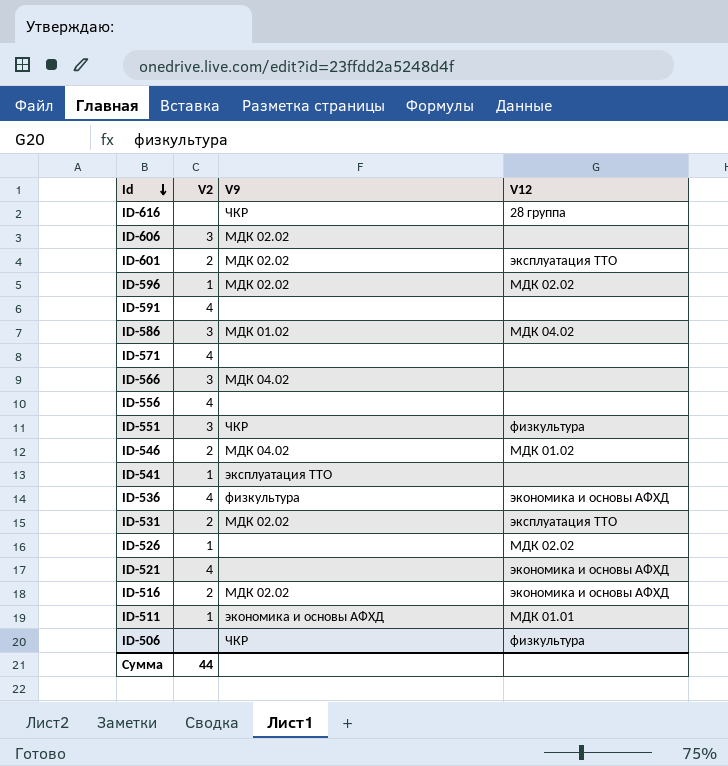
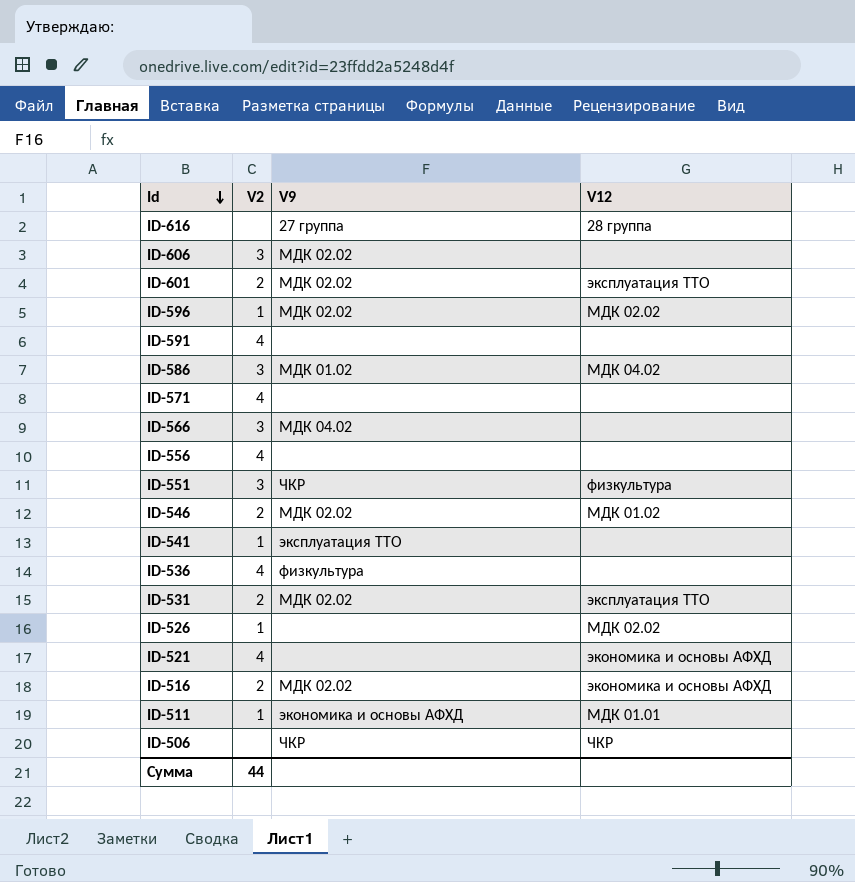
ID-616 | V9: ЧКР -> 27 группа
ID-546 | V9: МДК 04.02 -> МДК 02.02
ID-536 | V12: экономика и основы АФХД -> none
ID-506 | V12: физкультура -> ЧКР

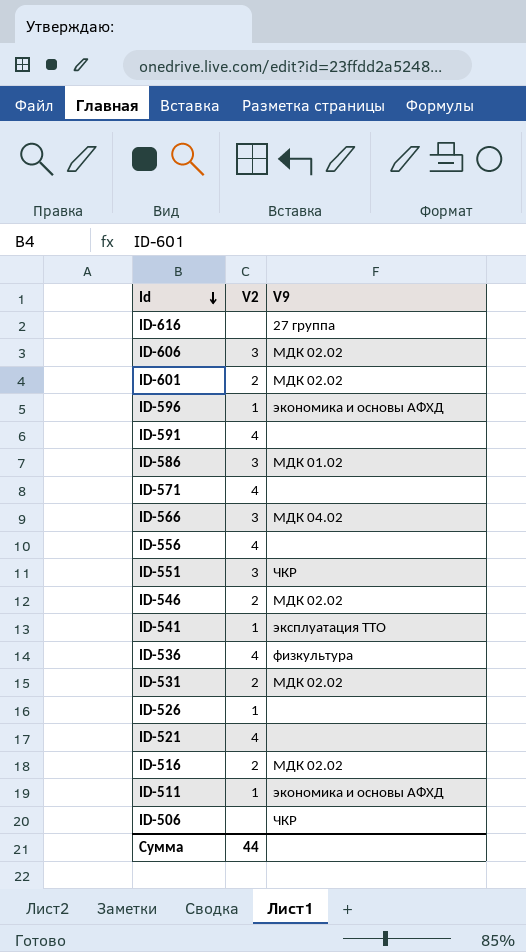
column V12 | position: 4 -> none
ID-596 | V9: МДК 02.02 -> экономика и основы АФХД

